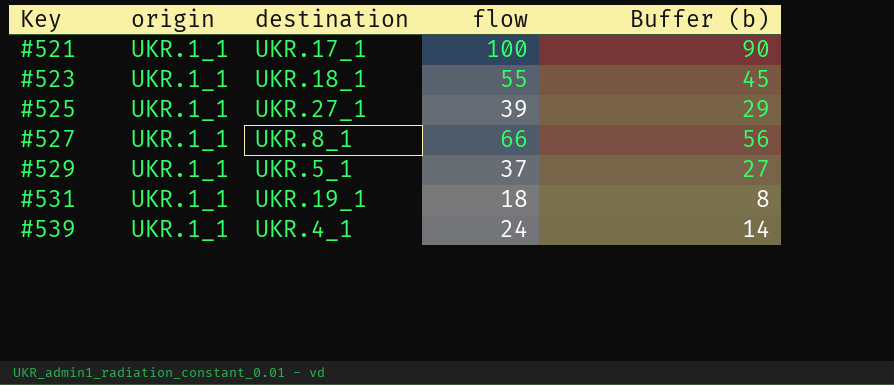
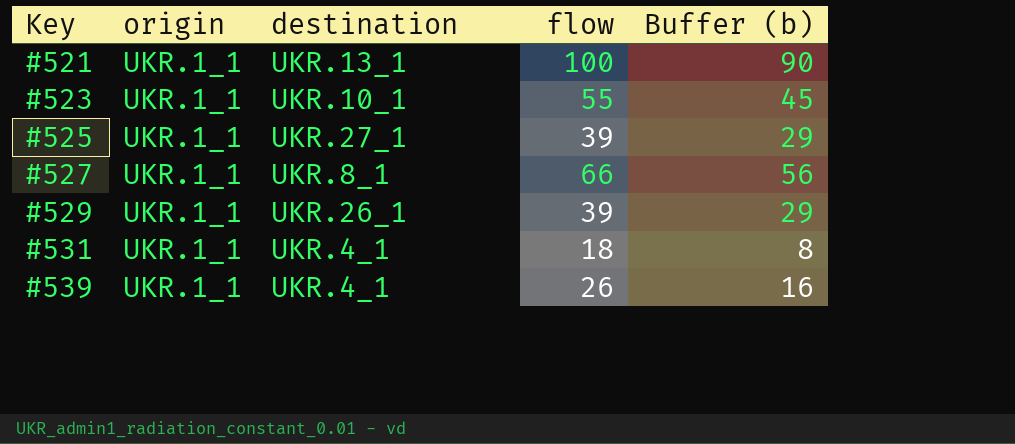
#521 | destination: UKR.17_1 -> UKR.13_1
#523 | destination: UKR.18_1 -> UKR.10_1
#529 | destination: UKR.5_1 -> UKR.26_1
#529 | flow: 37 -> 39
#529 | Buffer (b): 27 -> 29
#531 | destination: UKR.19_1 -> UKR.4_1
#539 | flow: 24 -> 26
#539 | Buffer (b): 14 -> 16

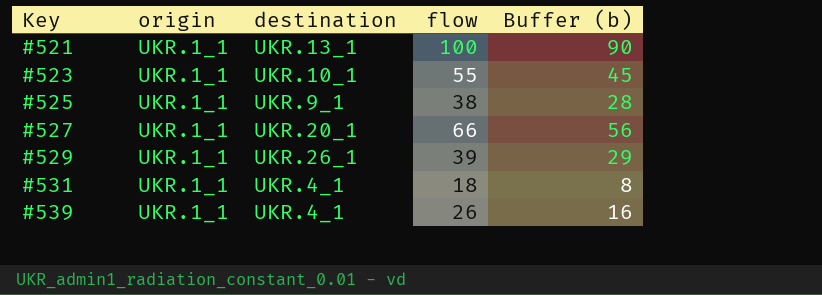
#525 | destination: UKR.27_1 -> UKR.9_1
#525 | flow: 39 -> 38
#525 | Buffer (b): 29 -> 28
#527 | destination: UKR.8_1 -> UKR.20_1

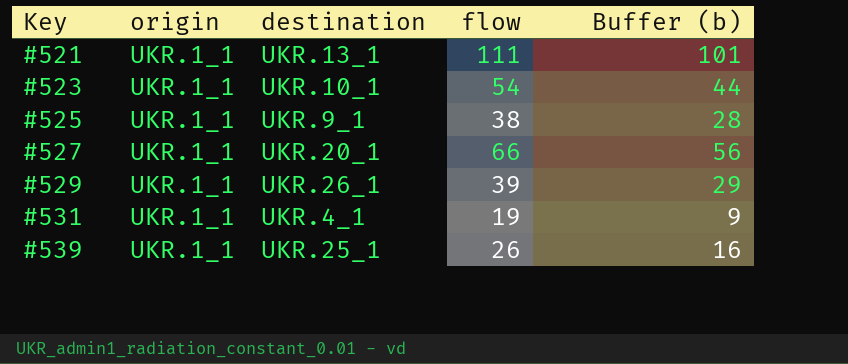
#521 | flow: 100 -> 111
#521 | Buffer (b): 90 -> 101
#523 | flow: 55 -> 54
#523 | Buffer (b): 45 -> 44
#531 | flow: 18 -> 19
#531 | Buffer (b): 8 -> 9
#539 | destination: UKR.4_1 -> UKR.25_1

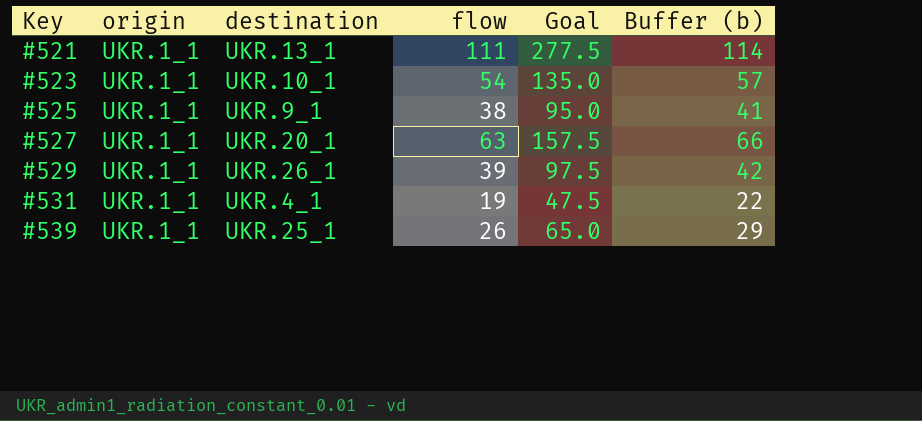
column Goal | formula: none -> [flow] * 2.5
column Buffer (b) | formula: [flow] - 10 -> [flow] + 3
#527 | flow: 66 -> 63

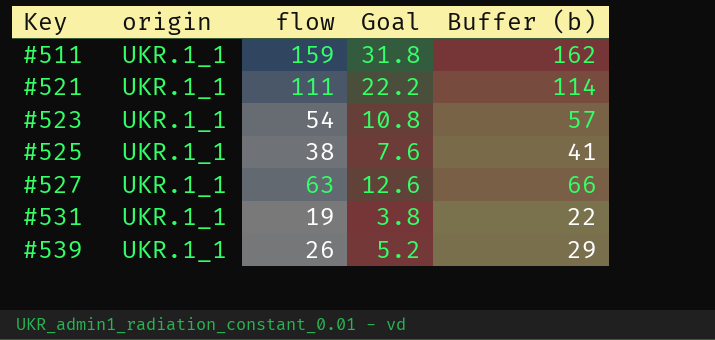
column destination | position: 3 -> none
column Goal | formula: [flow] * 2.5 -> [flow] * 0.2
row #529: UKR.1_1 | UKR.26_1 | 39 | 97.5 | 42 -> none
row #511: none -> UKR.1_1 | 159 | 31.8 | 162

